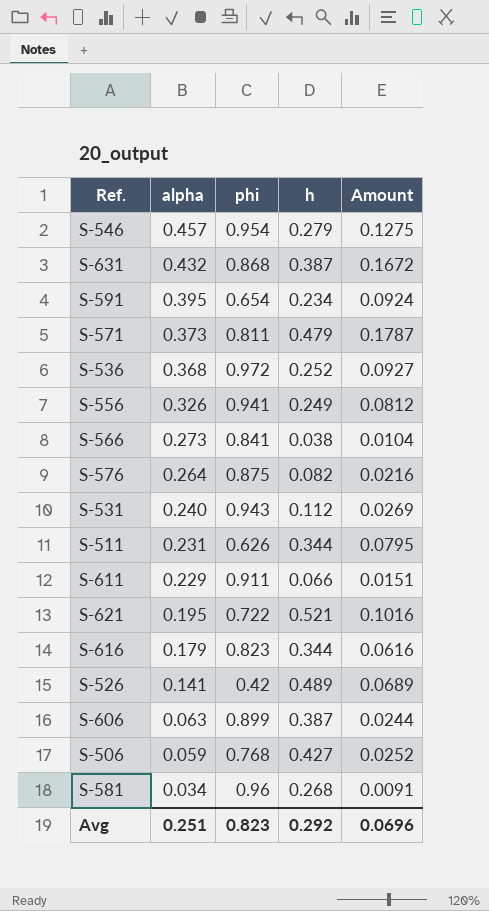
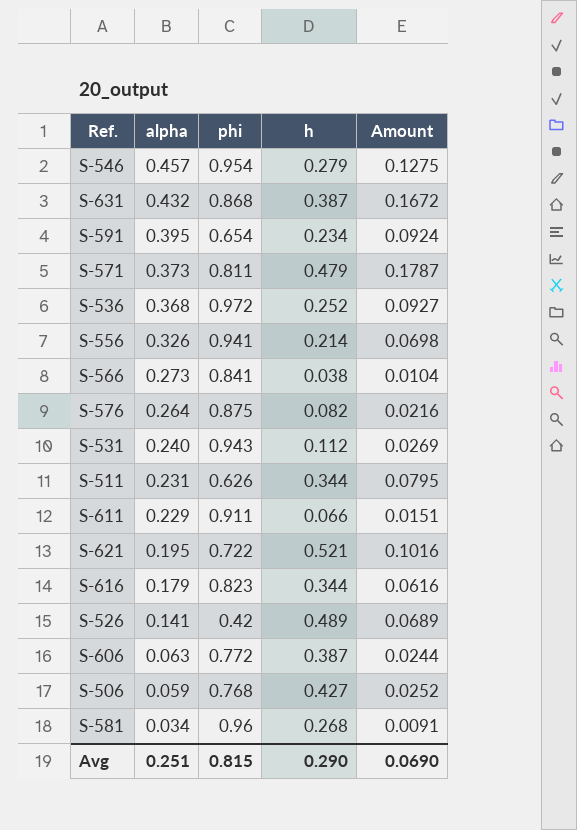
S-556 | h: 0.249 -> 0.214
S-556 | Amount: 0.0812 -> 0.0698
S-606 | phi: 0.899 -> 0.772
Avg | phi: 0.823 -> 0.815
Avg | h: 0.292 -> 0.290
Avg | Amount: 0.0696 -> 0.0690

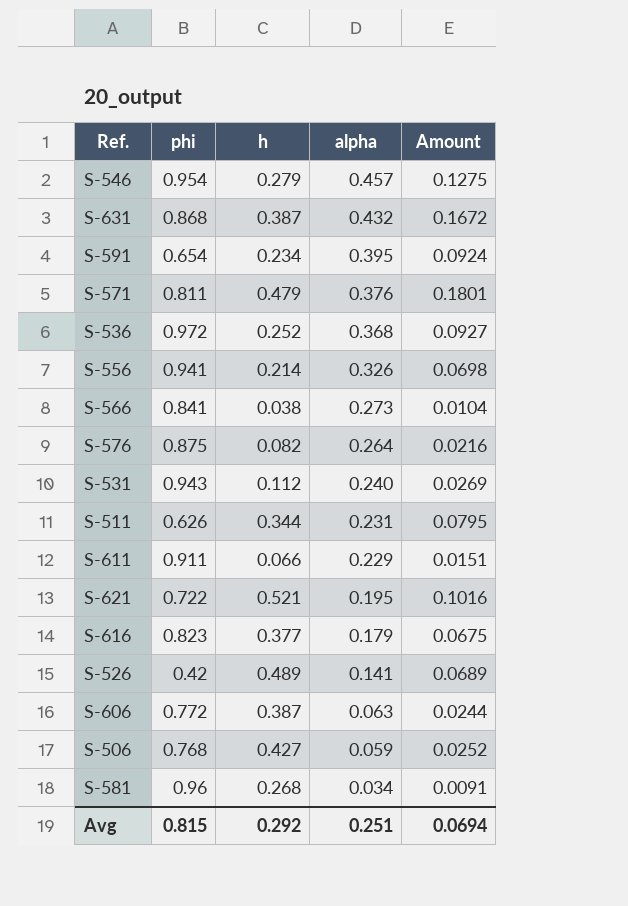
column alpha | position: 2 -> 4
S-571 | alpha: 0.373 -> 0.376
S-571 | Amount: 0.1787 -> 0.1801
S-616 | h: 0.344 -> 0.377
S-616 | Amount: 0.0616 -> 0.0675
Avg | h: 0.290 -> 0.292
Avg | Amount: 0.0690 -> 0.0694

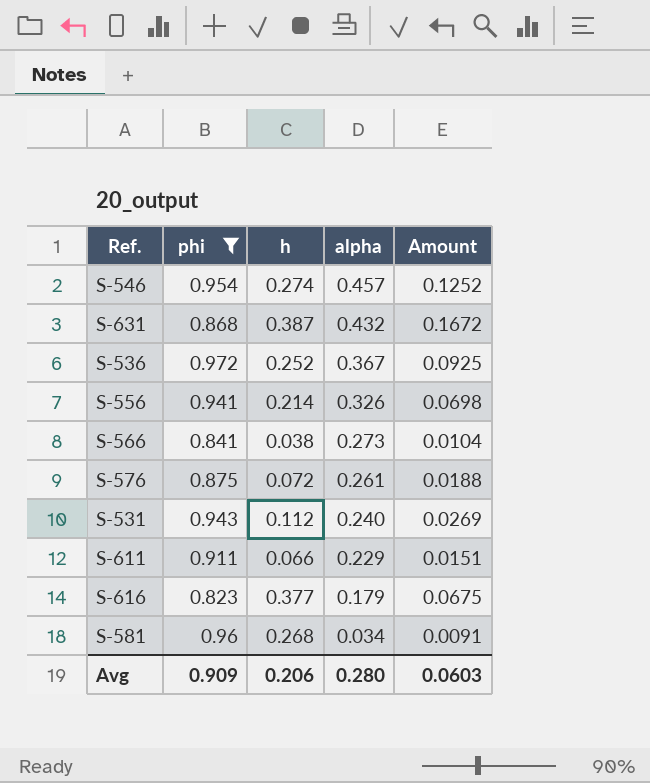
filter: none -> phi >= 0.823
S-546 | h: 0.279 -> 0.274
S-546 | Amount: 0.1275 -> 0.1252
S-536 | alpha: 0.368 -> 0.367
S-536 | Amount: 0.0927 -> 0.0925
S-576 | h: 0.082 -> 0.072
S-576 | alpha: 0.264 -> 0.261
S-576 | Amount: 0.0216 -> 0.0188
Avg | phi: 0.815 -> 0.909
Avg | h: 0.292 -> 0.206
Avg | alpha: 0.251 -> 0.280
Avg | Amount: 0.0694 -> 0.0603

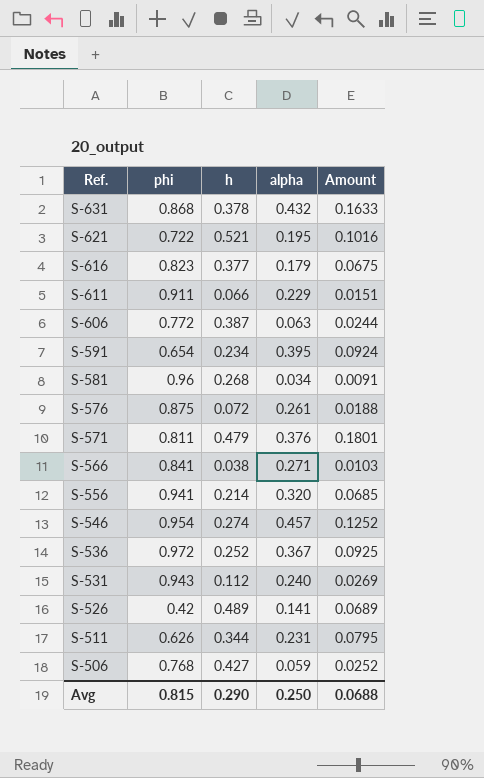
filter: phi >= 0.823 -> none
row order: alpha descending -> Ref. descending
S-631 | h: 0.387 -> 0.378
S-631 | Amount: 0.1672 -> 0.1633
S-566 | alpha: 0.273 -> 0.271
S-566 | Amount: 0.0104 -> 0.0103
S-556 | alpha: 0.326 -> 0.320
S-556 | Amount: 0.0698 -> 0.0685
Avg | phi: 0.909 -> 0.815
Avg | h: 0.206 -> 0.290
Avg | alpha: 0.280 -> 0.250
Avg | Amount: 0.0603 -> 0.0688

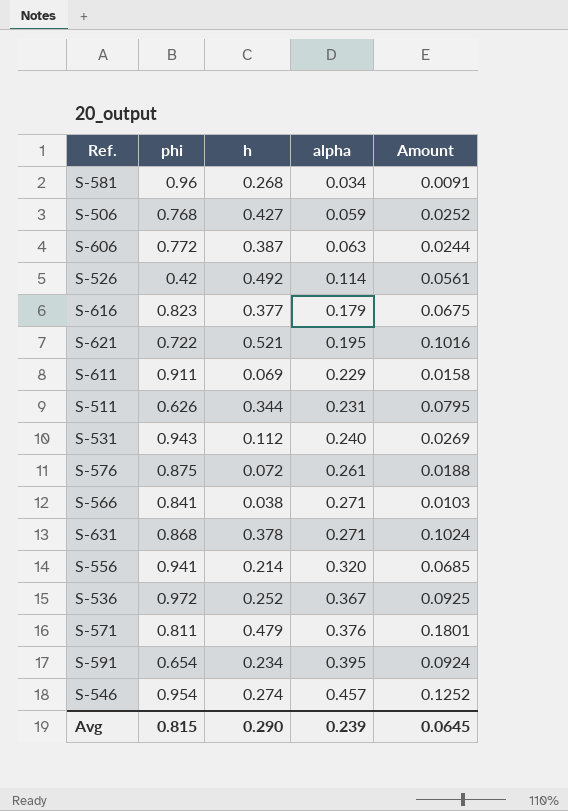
row order: Ref. descending -> alpha ascending
S-526 | h: 0.489 -> 0.492
S-526 | alpha: 0.141 -> 0.114
S-526 | Amount: 0.0689 -> 0.0561
S-611 | h: 0.066 -> 0.069
S-611 | Amount: 0.0151 -> 0.0158
S-631 | alpha: 0.432 -> 0.271
S-631 | Amount: 0.1633 -> 0.1024
Avg | alpha: 0.250 -> 0.239
Avg | Amount: 0.0688 -> 0.0645

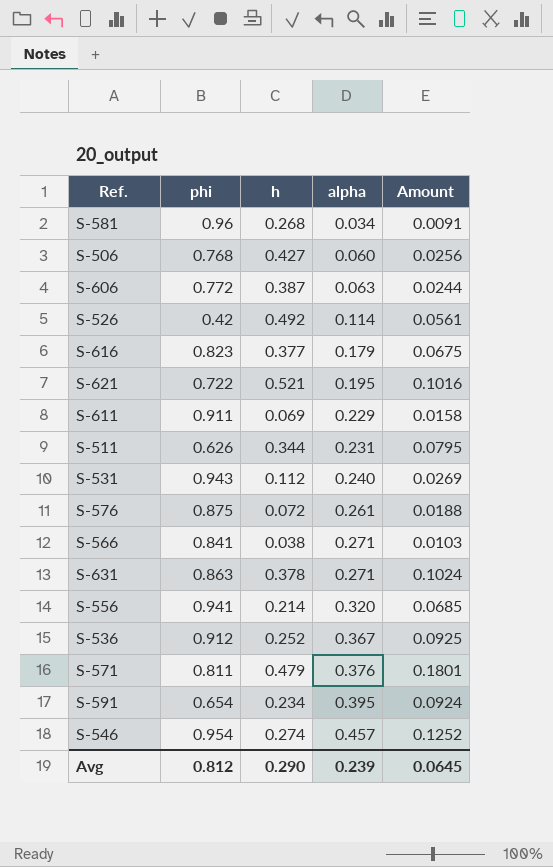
S-506 | alpha: 0.059 -> 0.060
S-506 | Amount: 0.0252 -> 0.0256
S-631 | phi: 0.868 -> 0.863
S-536 | phi: 0.972 -> 0.912
Avg | phi: 0.815 -> 0.812

